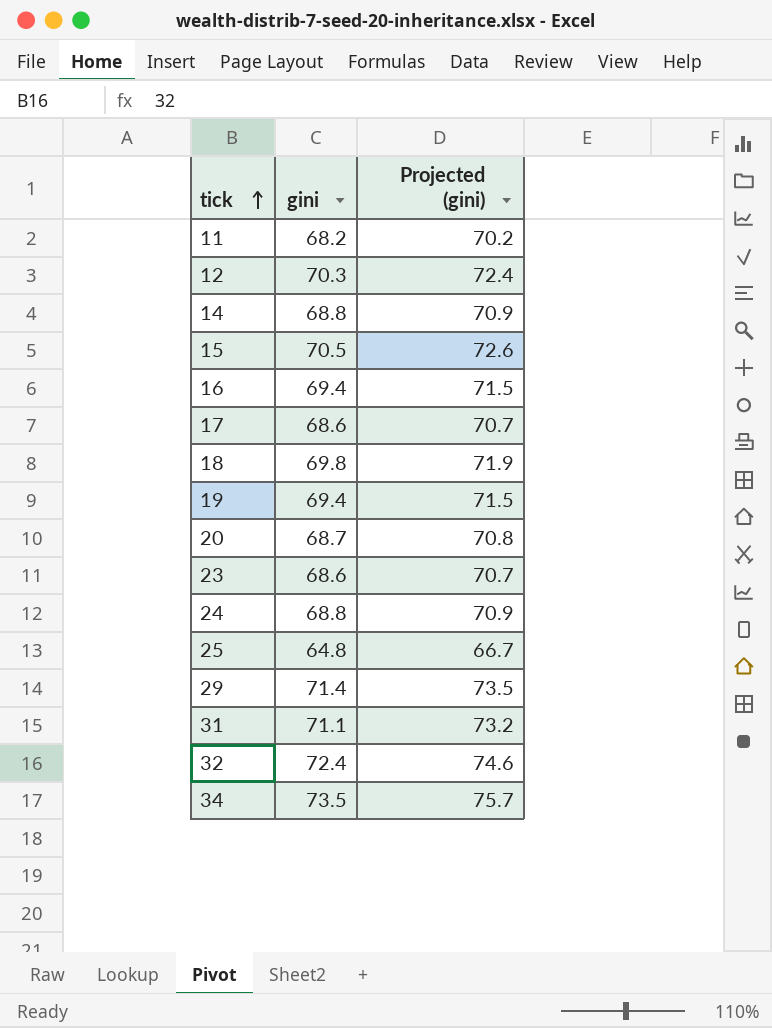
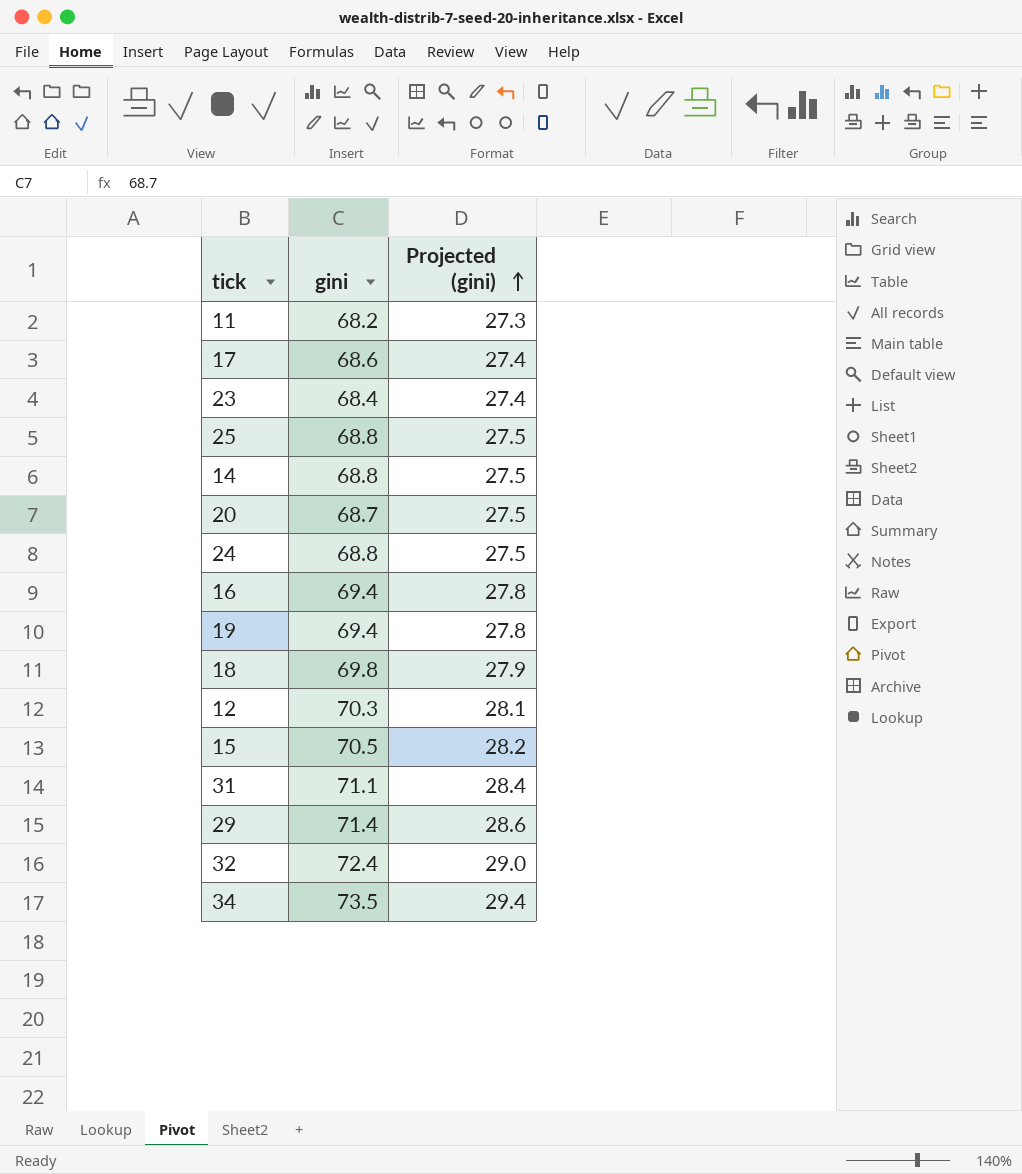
row order: tick ascending -> Projected (gini) ascending
column Projected (gini) | formula: [gini] * 1.03 -> [gini] * 0.4
23 | gini: 68.6 -> 68.4
25 | gini: 64.8 -> 68.8

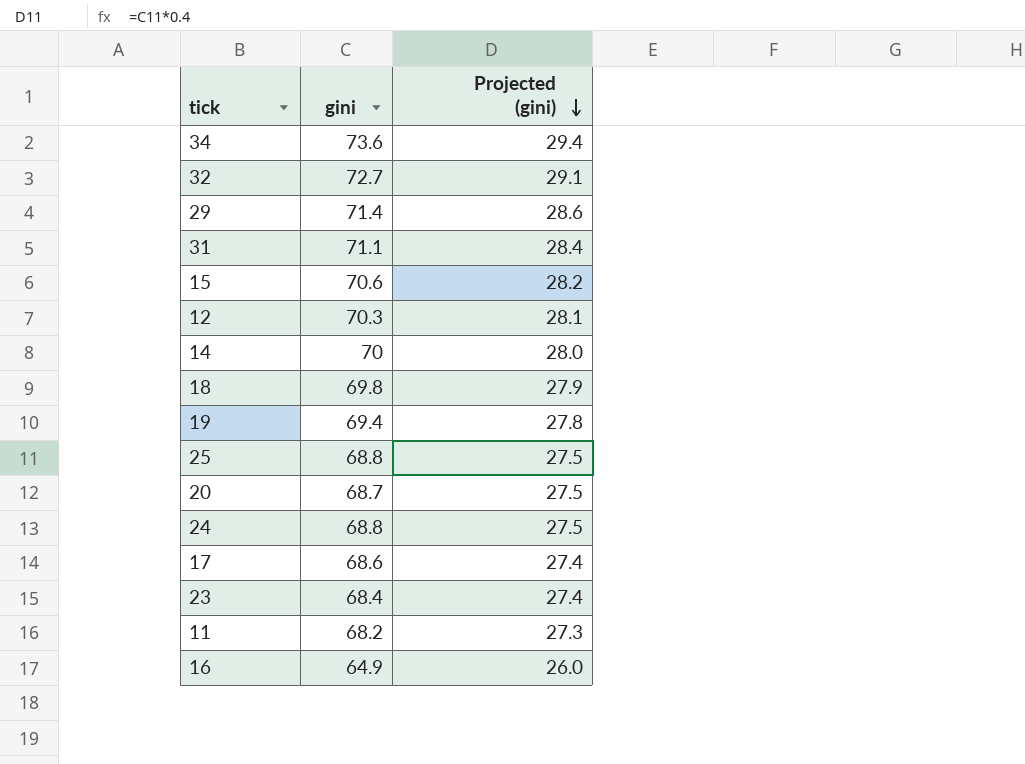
row order: Projected (gini) ascending -> Projected (gini) descending
34 | gini: 73.5 -> 73.6
32 | gini: 72.4 -> 72.7
32 | Projected (gini): 29.0 -> 29.1
15 | gini: 70.5 -> 70.6
14 | gini: 68.8 -> 70
14 | Projected (gini): 27.5 -> 28.0
16 | gini: 69.4 -> 64.9
16 | Projected (gini): 27.8 -> 26.0

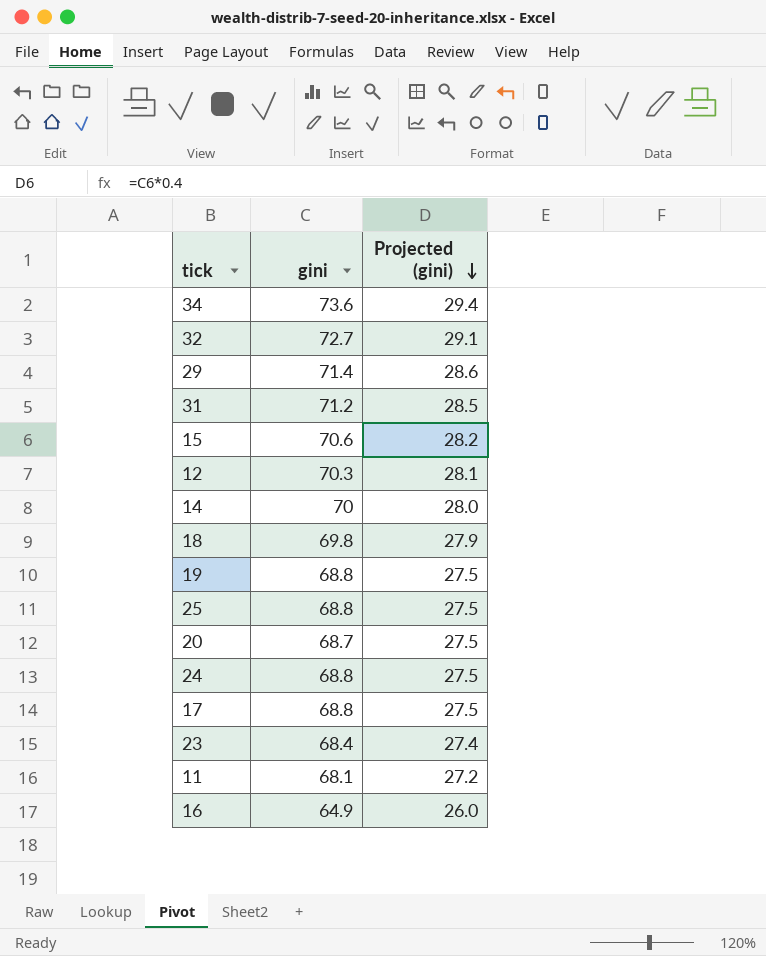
31 | gini: 71.1 -> 71.2
31 | Projected (gini): 28.4 -> 28.5
19 | gini: 69.4 -> 68.8
19 | Projected (gini): 27.8 -> 27.5
17 | gini: 68.6 -> 68.8
17 | Projected (gini): 27.4 -> 27.5
11 | gini: 68.2 -> 68.1
11 | Projected (gini): 27.3 -> 27.2

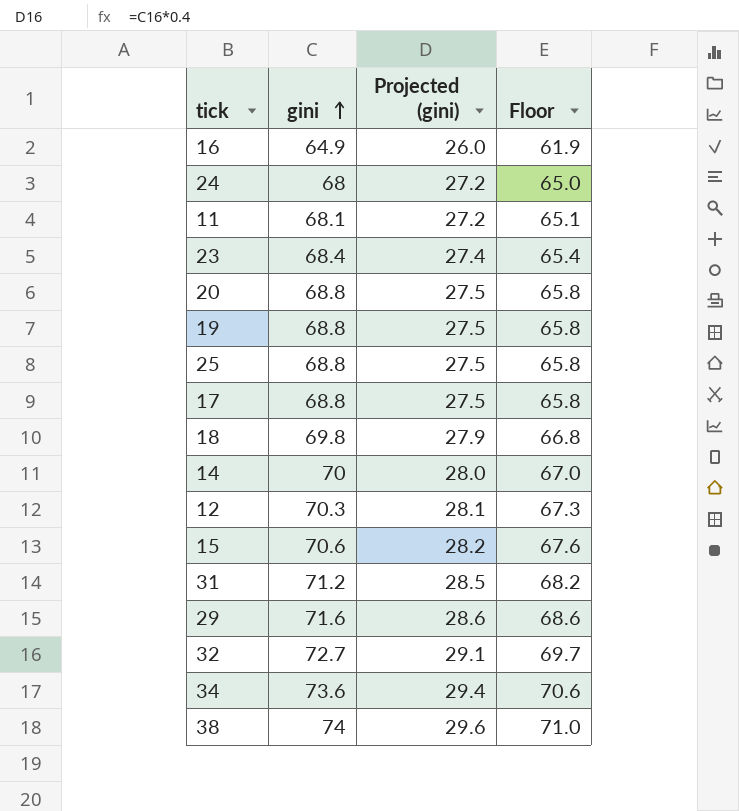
row order: Projected (gini) descending -> gini ascending
column Floor | formula: none -> [gini] - 3
24 | gini: 68.8 -> 68
24 | Projected (gini): 27.5 -> 27.2
20 | gini: 68.7 -> 68.8
29 | gini: 71.4 -> 71.6
row 38: none -> 74 | 29.6 | 71.0

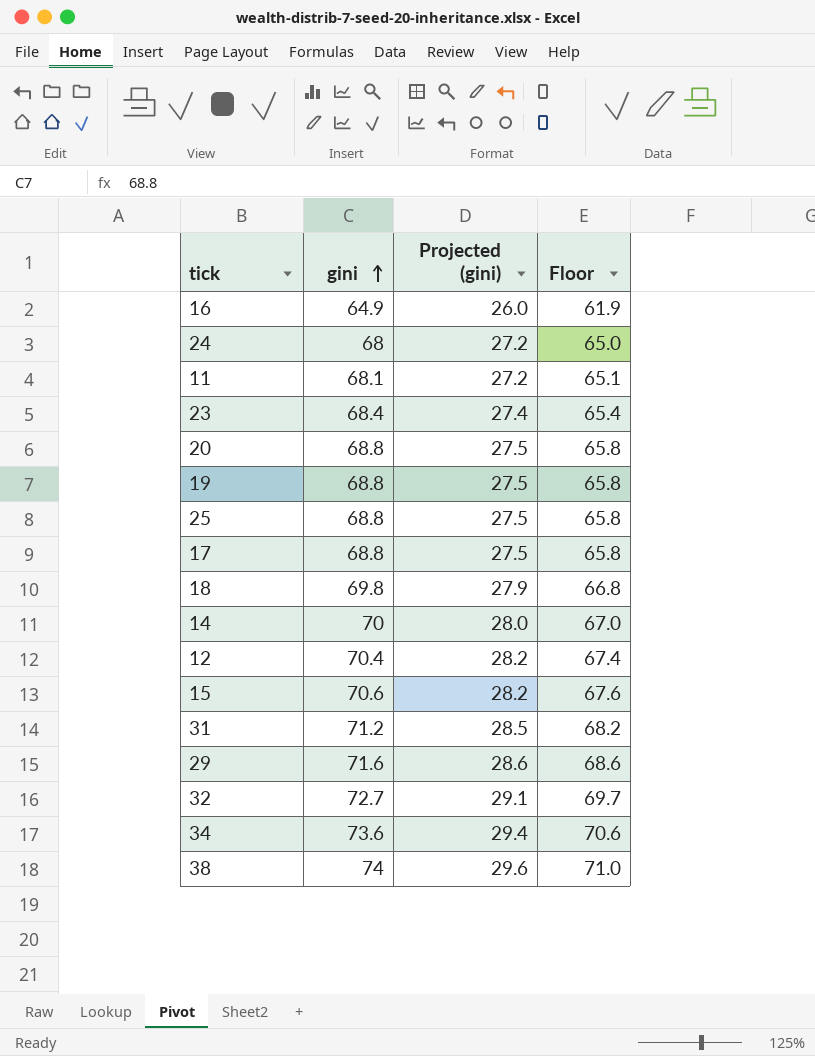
12 | gini: 70.3 -> 70.4
12 | Projected (gini): 28.1 -> 28.2
12 | Floor: 67.3 -> 67.4

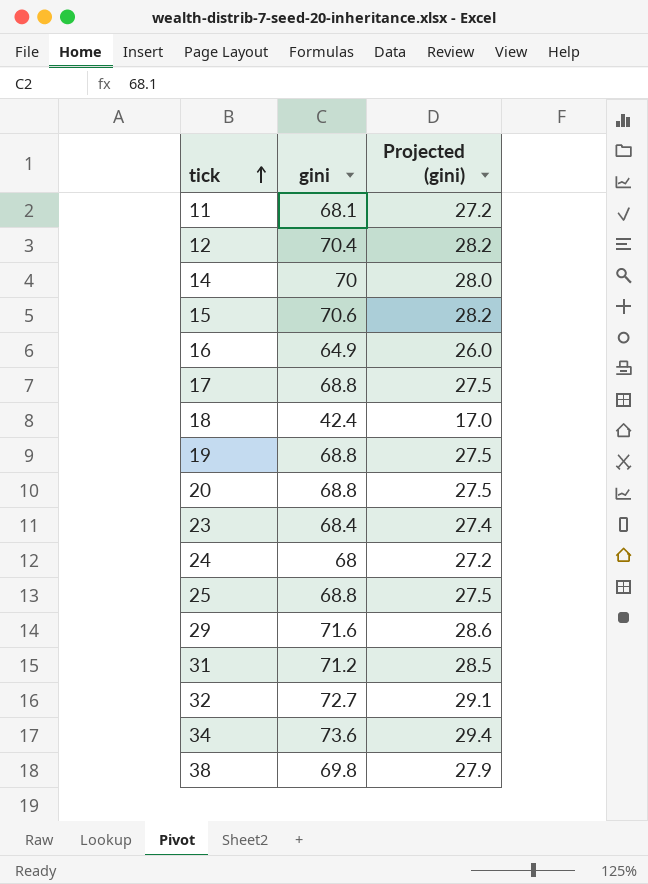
row order: gini ascending -> tick ascending
column Floor | formula: [gini] - 3 -> none
18 | gini: 69.8 -> 42.4
18 | Projected (gini): 27.9 -> 17.0
38 | gini: 74 -> 69.8
38 | Projected (gini): 29.6 -> 27.9

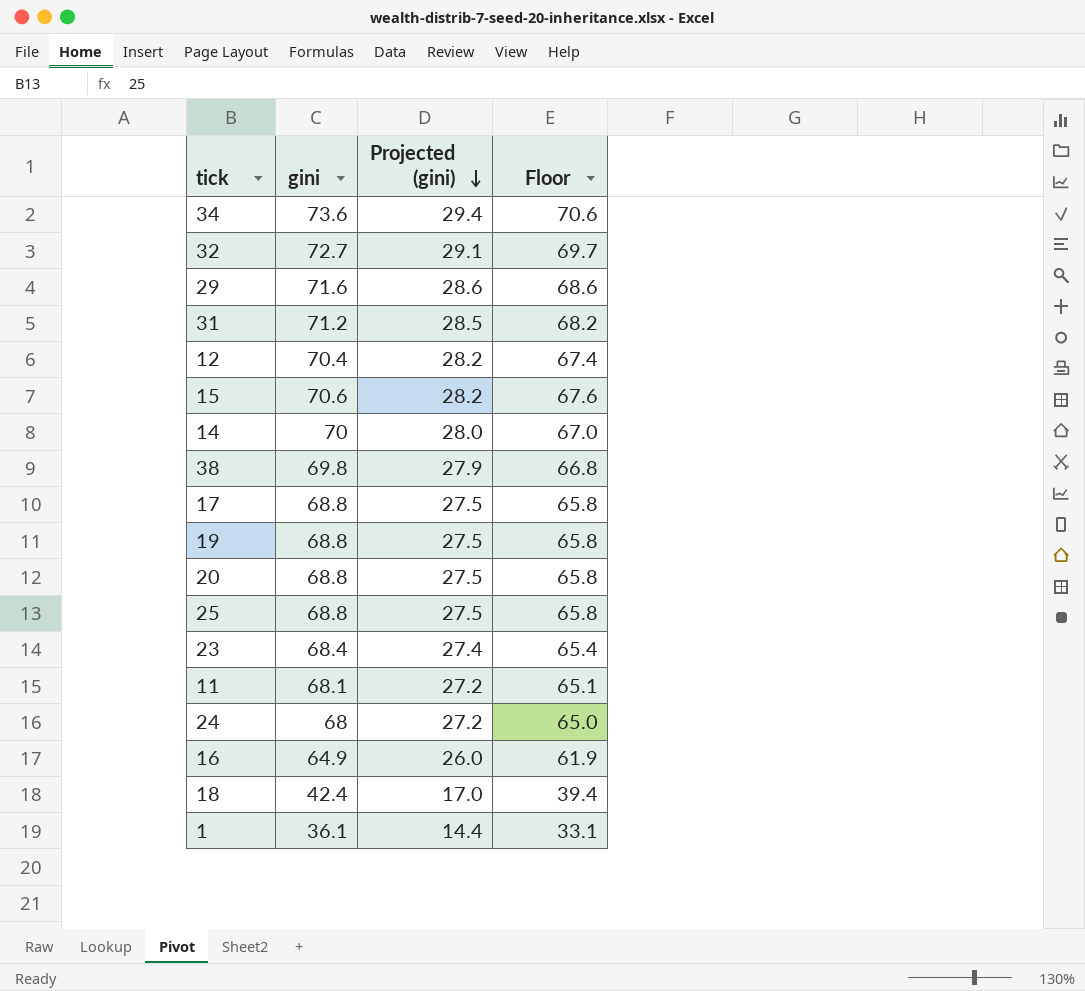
row order: tick ascending -> Projected (gini) descending
column Floor | formula: none -> [gini] - 3
row 1: none -> 36.1 | 14.4 | 33.1

